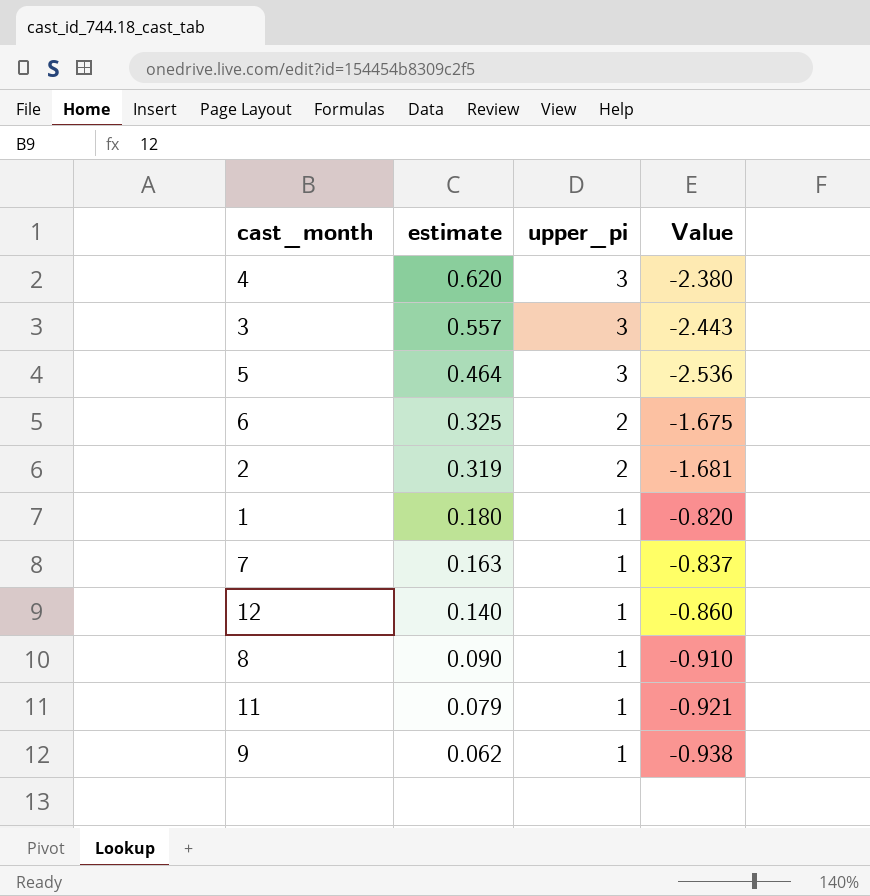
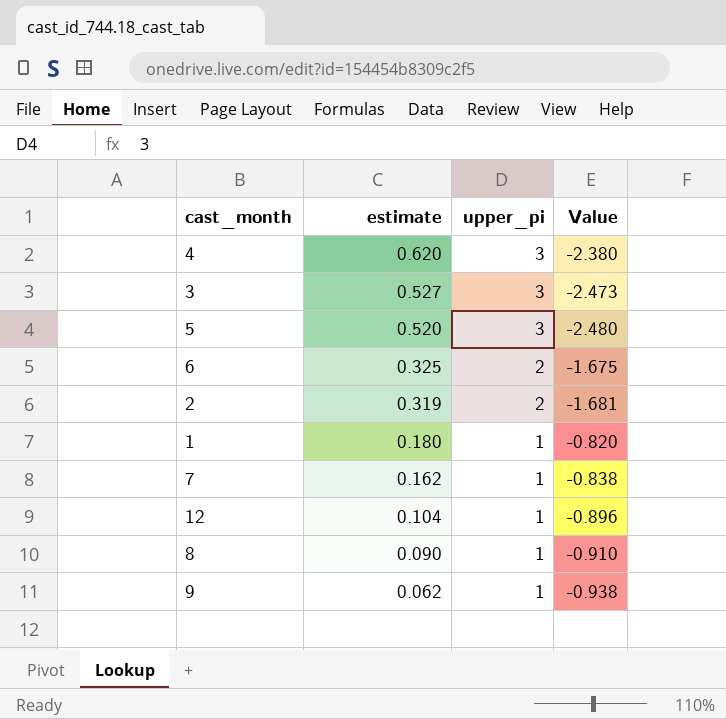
row 11: 0.079 | 1 | -0.921 -> none
3 | estimate: 0.557 -> 0.527
3 | Value: -2.443 -> -2.473
5 | estimate: 0.464 -> 0.520
5 | Value: -2.536 -> -2.480
7 | estimate: 0.163 -> 0.162
7 | Value: -0.837 -> -0.838
12 | estimate: 0.140 -> 0.104
12 | Value: -0.860 -> -0.896

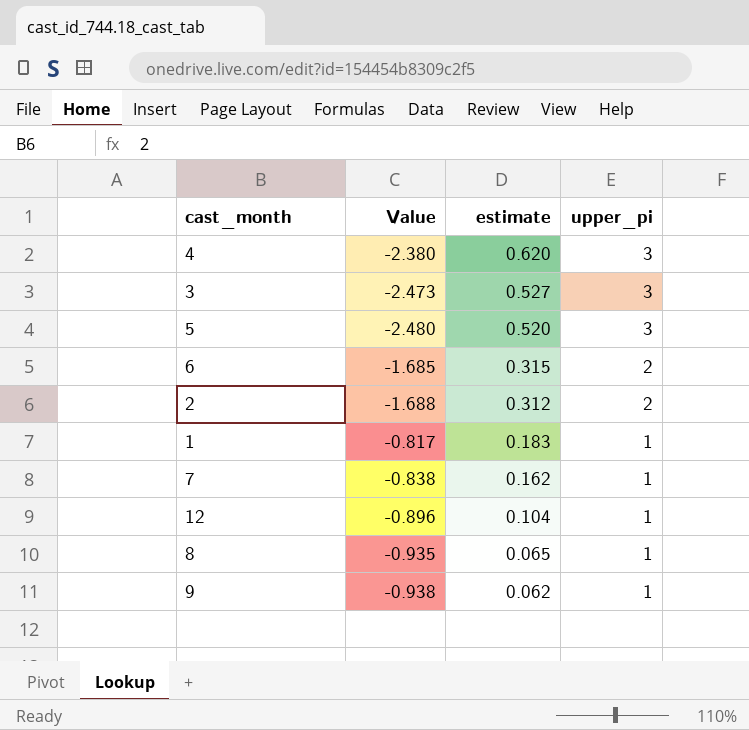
column Value | position: 4 -> 2
6 | Value: -1.675 -> -1.685
6 | estimate: 0.325 -> 0.315
2 | Value: -1.681 -> -1.688
2 | estimate: 0.319 -> 0.312
1 | Value: -0.820 -> -0.817
1 | estimate: 0.180 -> 0.183
8 | Value: -0.910 -> -0.935
8 | estimate: 0.090 -> 0.065

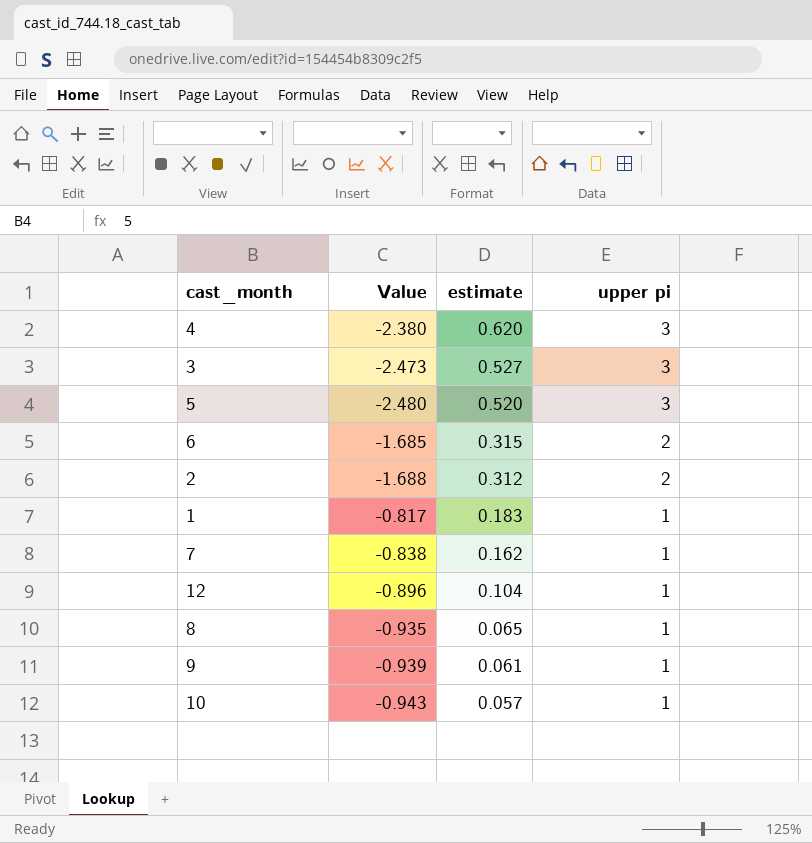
column name: upper_pi -> upper pi
9 | Value: -0.938 -> -0.939
9 | estimate: 0.062 -> 0.061
row 10: none -> -0.943 | 0.057 | 1

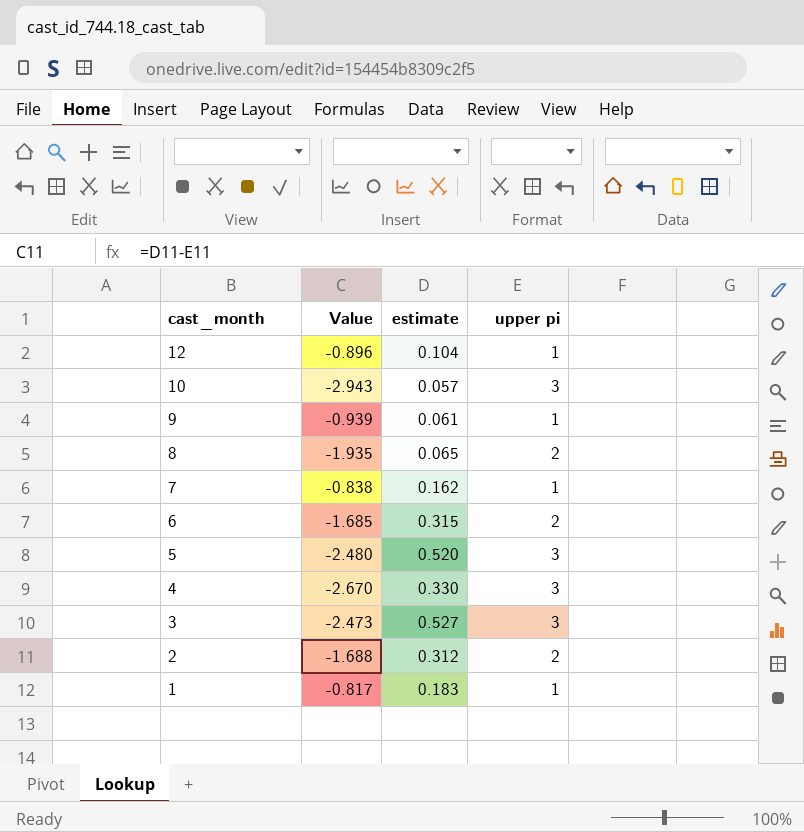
row order: estimate descending -> cast_month descending
10 | Value: -0.943 -> -2.943
10 | upper pi: 1 -> 3
8 | Value: -0.935 -> -1.935
8 | upper pi: 1 -> 2
4 | Value: -2.380 -> -2.670
4 | estimate: 0.620 -> 0.330

